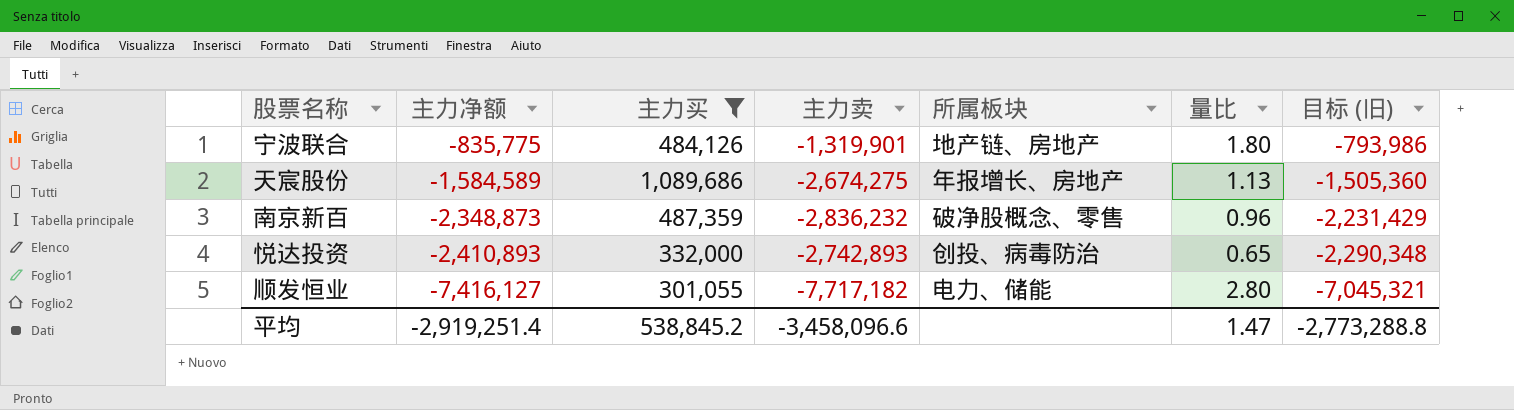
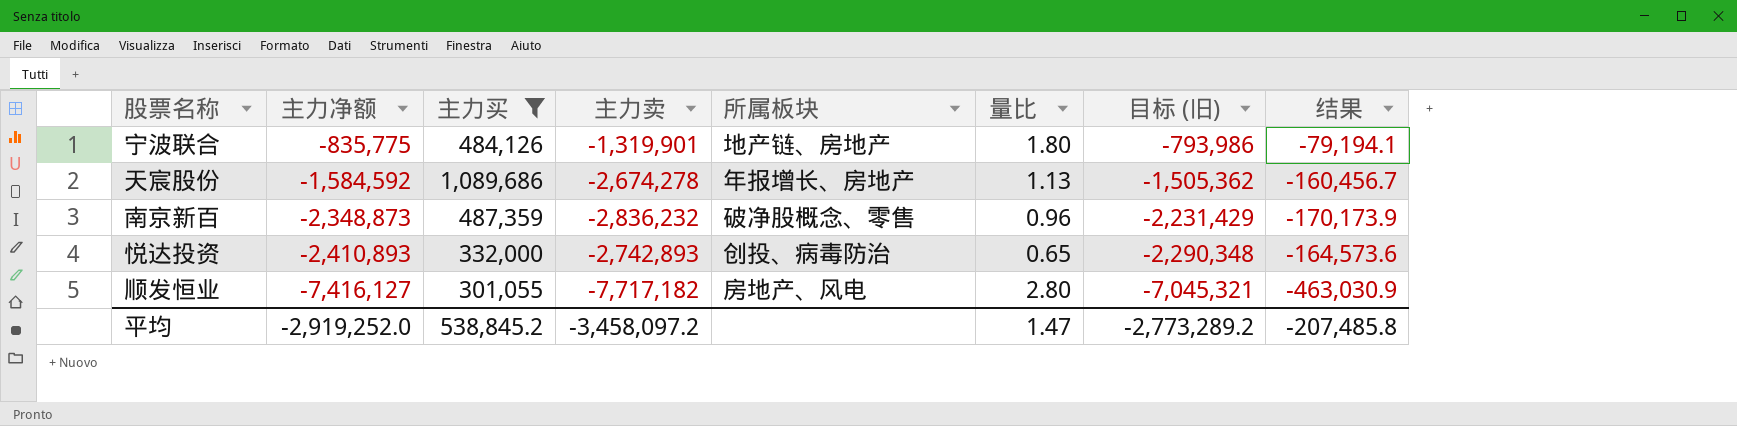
column 结果 | formula: none -> [主力卖] * 0.06
天宸股份 | 主力净额: -1,584,589 -> -1,584,592
天宸股份 | 主力卖: -2,674,275 -> -2,674,278
天宸股份 | 目标 (旧): -1,505,360 -> -1,505,362
顺发恒业 | 所属板块: 电力、储能 -> 房地产、风电
平均 | 主力净额: -2,919,251.4 -> -2,919,252.0
平均 | 主力卖: -3,458,096.6 -> -3,458,097.2
平均 | 目标 (旧): -2,773,288.8 -> -2,773,289.2

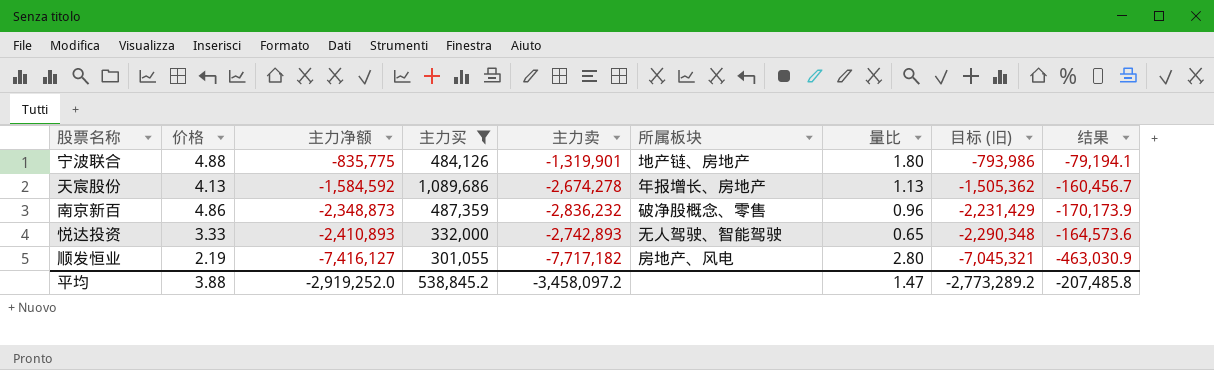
column 价格 | position: none -> 2
悦达投资 | 所属板块: 创投、病毒防治 -> 无人驾驶、智能驾驶

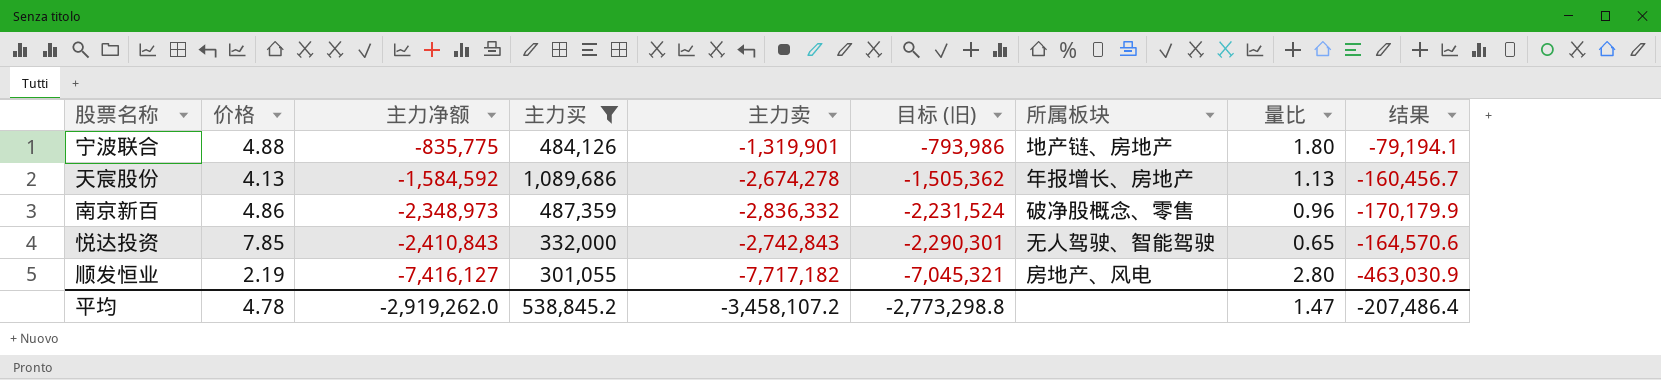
column 目标 (旧) | position: 8 -> 6
南京新百 | 主力净额: -2,348,873 -> -2,348,973
南京新百 | 主力卖: -2,836,232 -> -2,836,332
南京新百 | 目标 (旧): -2,231,429 -> -2,231,524
南京新百 | 结果: -170,173.9 -> -170,179.9
悦达投资 | 价格: 3.33 -> 7.85
悦达投资 | 主力净额: -2,410,893 -> -2,410,843
悦达投资 | 主力卖: -2,742,893 -> -2,742,843
悦达投资 | 目标 (旧): -2,290,348 -> -2,290,301
悦达投资 | 结果: -164,573.6 -> -164,570.6
平均 | 价格: 3.88 -> 4.78
平均 | 主力净额: -2,919,252.0 -> -2,919,262.0
平均 | 主力卖: -3,458,097.2 -> -3,458,107.2
平均 | 目标 (旧): -2,773,289.2 -> -2,773,298.8
平均 | 结果: -207,485.8 -> -207,486.4

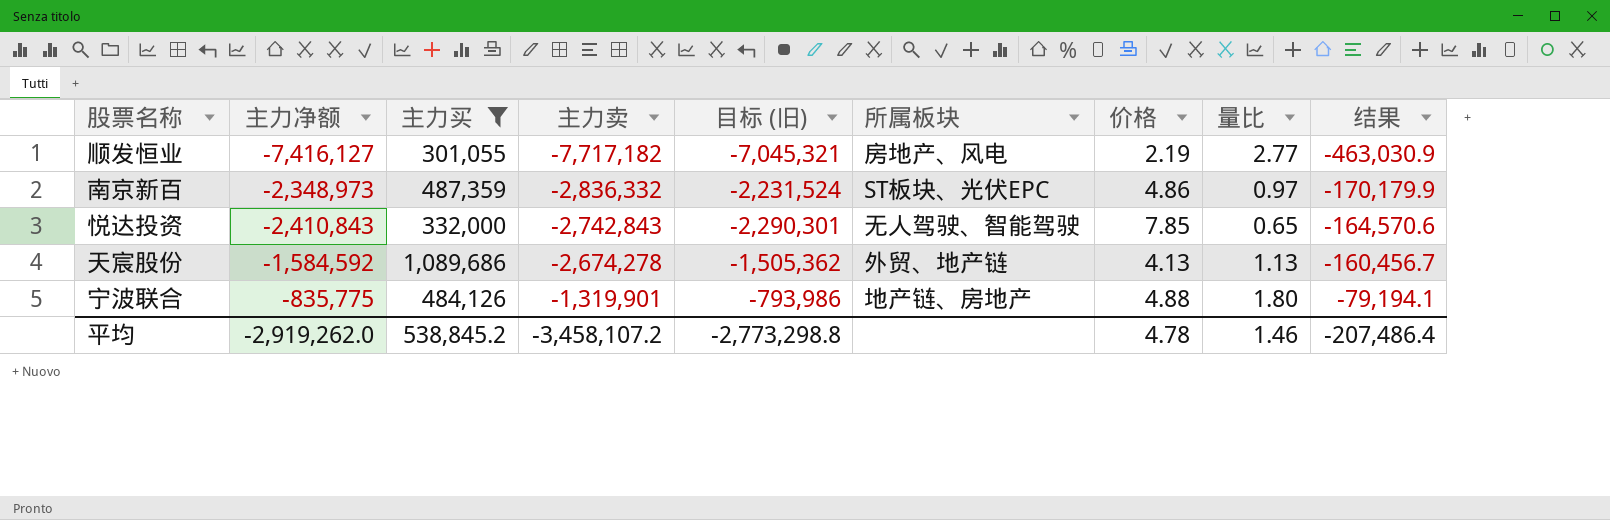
row order: 主力净额 descending -> 主力卖 ascending
column 价格 | position: 2 -> 7
顺发恒业 | 量比: 2.80 -> 2.77
南京新百 | 所属板块: 破净股概念、零售 -> ST板块、光伏EPC
南京新百 | 量比: 0.96 -> 0.97
天宸股份 | 所属板块: 年报增长、房地产 -> 外贸、地产链
平均 | 量比: 1.47 -> 1.46

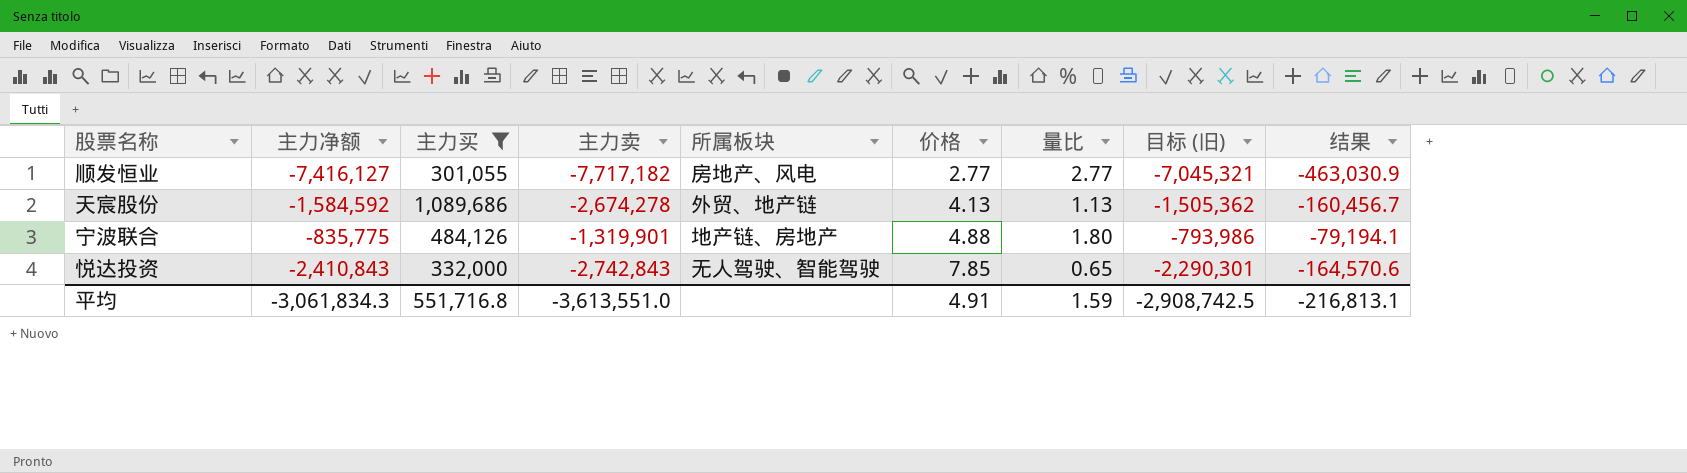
row order: 主力卖 ascending -> 价格 ascending
column 目标 (旧) | position: 5 -> 8
row 南京新百: -2,348,973 | 487,359 | -2,836,332 | -2,231,524 | ST板块、光伏EPC | 4.86 | 0.97 | -170,179.9 -> none
顺发恒业 | 价格: 2.19 -> 2.77
平均 | 主力净额: -2,919,262.0 -> -3,061,834.3
平均 | 主力买: 538,845.2 -> 551,716.8
平均 | 主力卖: -3,458,107.2 -> -3,613,551.0
平均 | 价格: 4.78 -> 4.91
平均 | 量比: 1.46 -> 1.59
平均 | 目标 (旧): -2,773,298.8 -> -2,908,742.5
平均 | 结果: -207,486.4 -> -216,813.1

